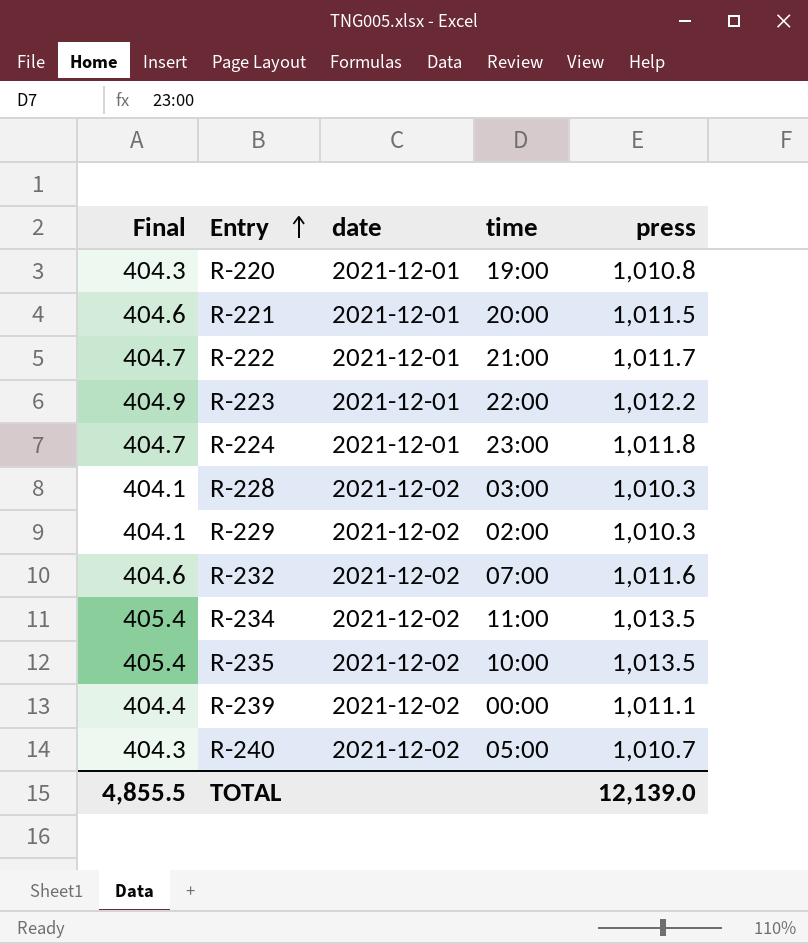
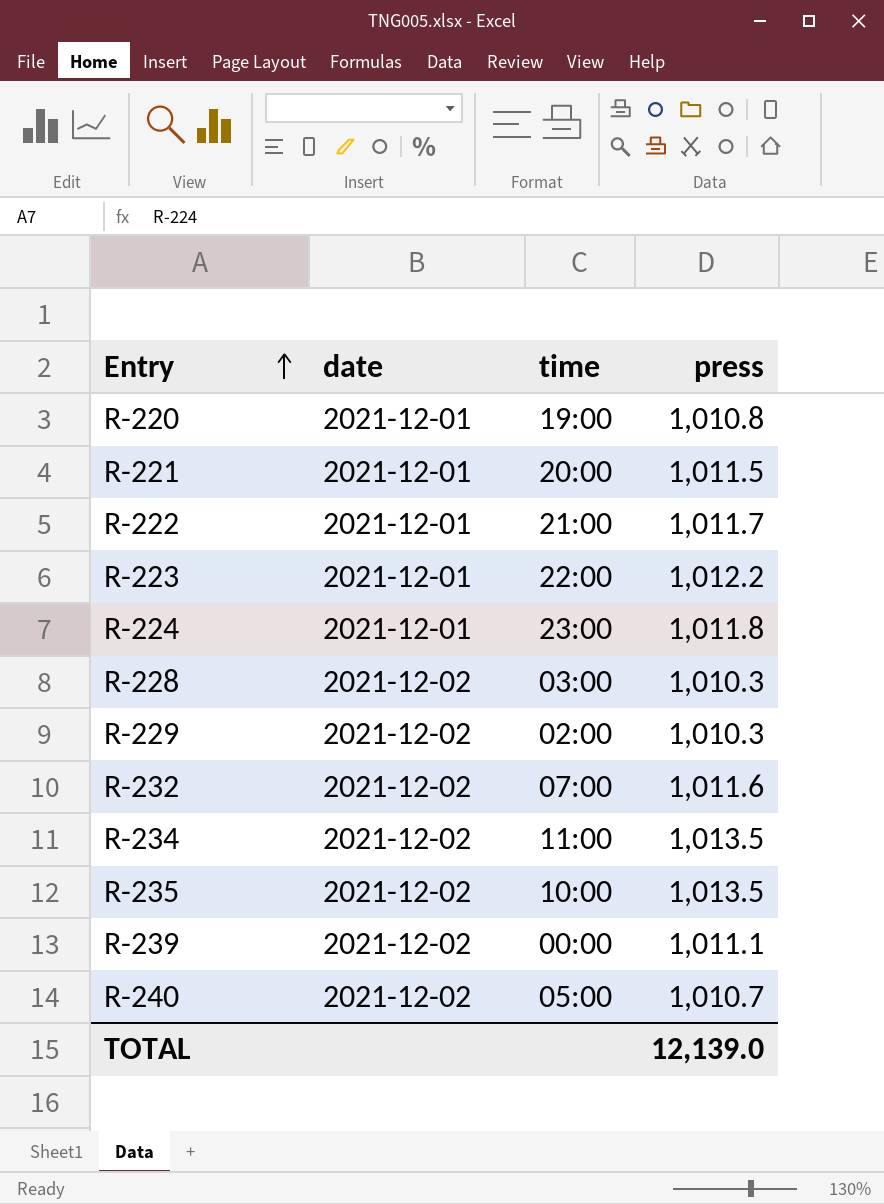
column Final | formula: [press] * 0.4 -> none

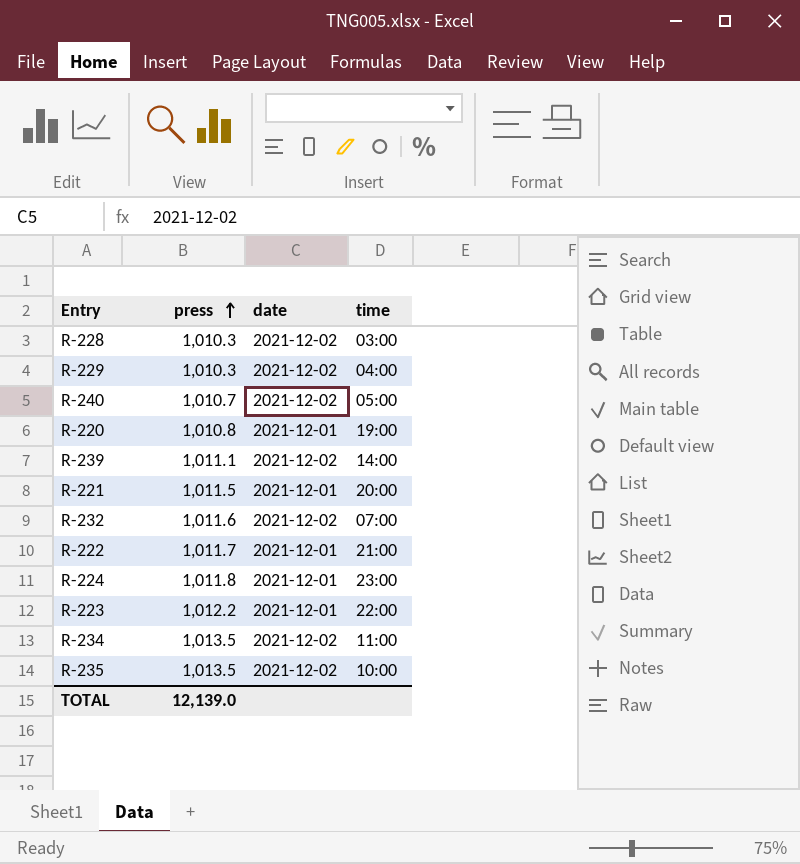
row order: Entry ascending -> press ascending
column press | position: 4 -> 2
R-229 | time: 02:00 -> 04:00
R-239 | time: 00:00 -> 14:00

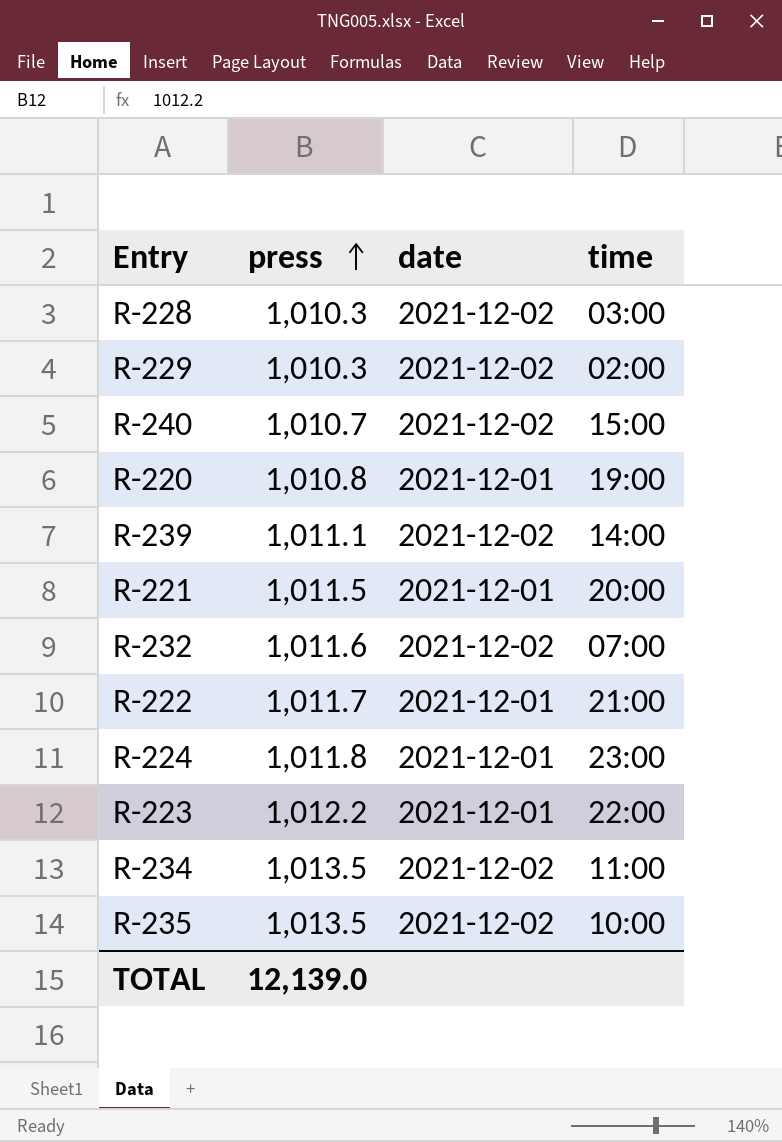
R-229 | time: 04:00 -> 02:00
R-240 | time: 05:00 -> 15:00

